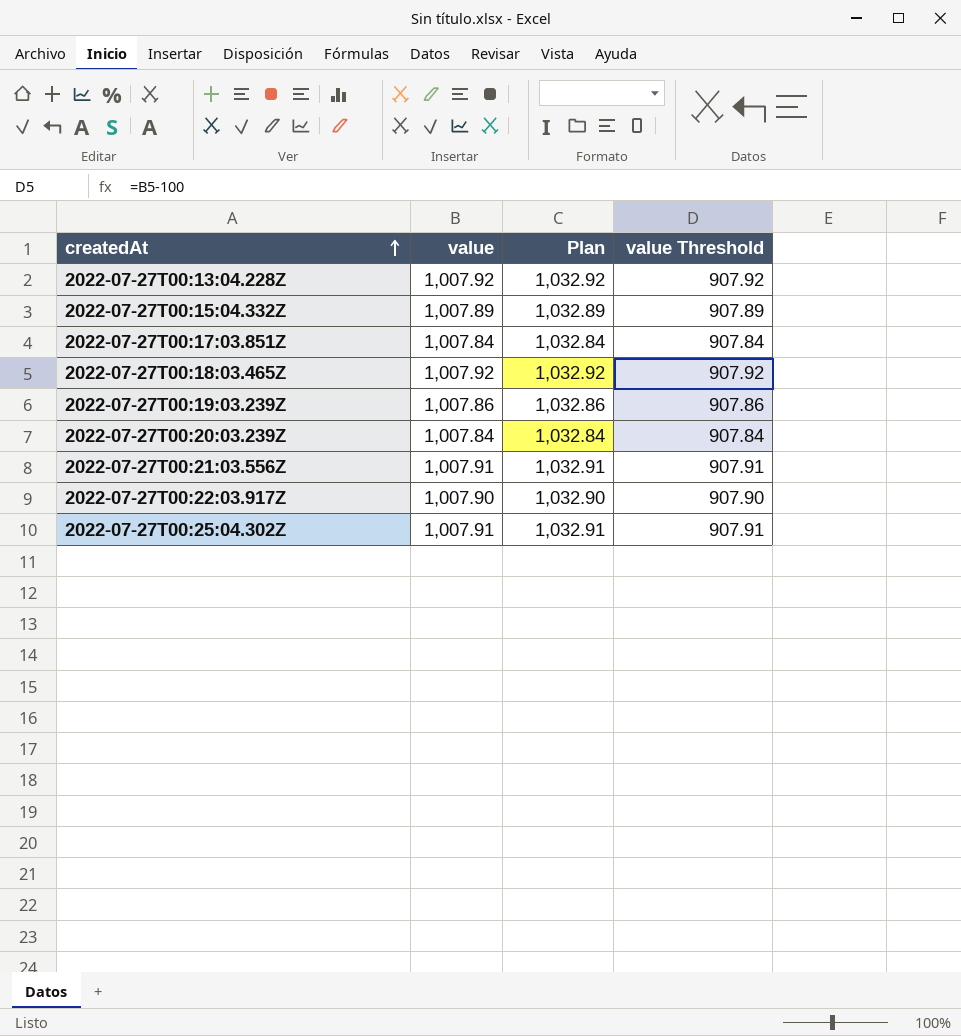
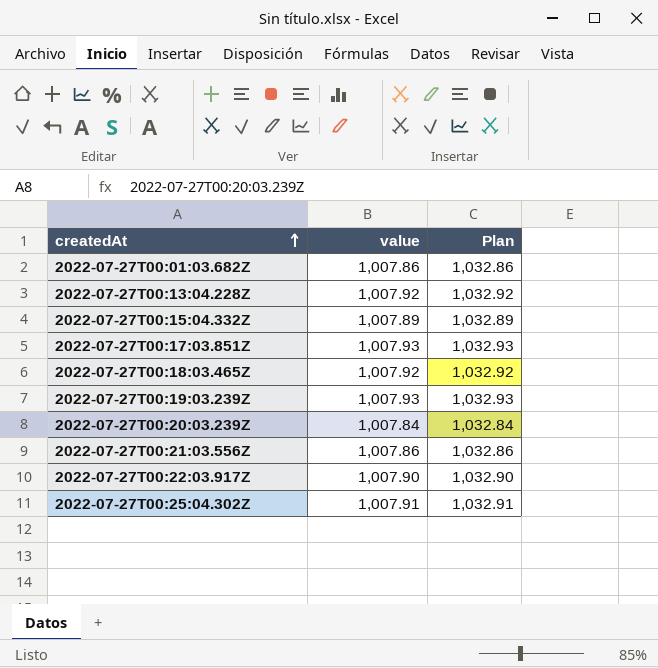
column value Threshold | formula: [value] - 100 -> none
row 2022-07-27T00:01:03.682Z: none -> 1,007.86 | 1,032.86
2022-07-27T00:17:03.851Z | value: 1,007.84 -> 1,007.93
2022-07-27T00:17:03.851Z | Plan: 1,032.84 -> 1,032.93
2022-07-27T00:19:03.239Z | value: 1,007.86 -> 1,007.93
2022-07-27T00:19:03.239Z | Plan: 1,032.86 -> 1,032.93
2022-07-27T00:21:03.556Z | value: 1,007.91 -> 1,007.86
2022-07-27T00:21:03.556Z | Plan: 1,032.91 -> 1,032.86

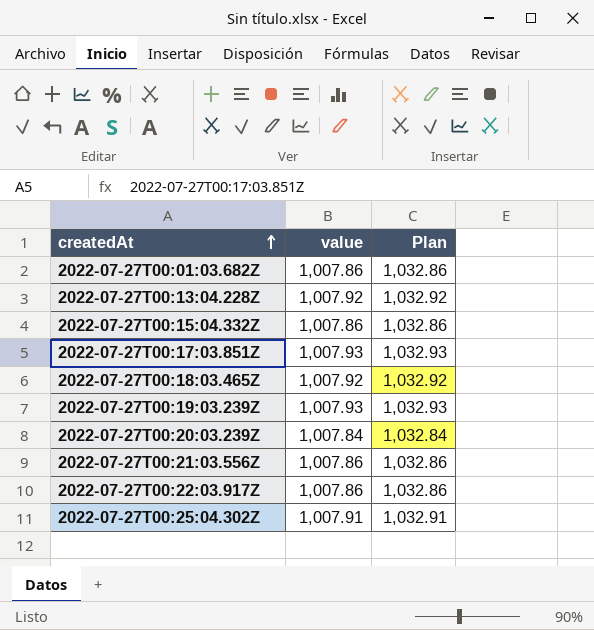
2022-07-27T00:15:04.332Z | value: 1,007.89 -> 1,007.86
2022-07-27T00:15:04.332Z | Plan: 1,032.89 -> 1,032.86
2022-07-27T00:22:03.917Z | value: 1,007.90 -> 1,007.86
2022-07-27T00:22:03.917Z | Plan: 1,032.90 -> 1,032.86

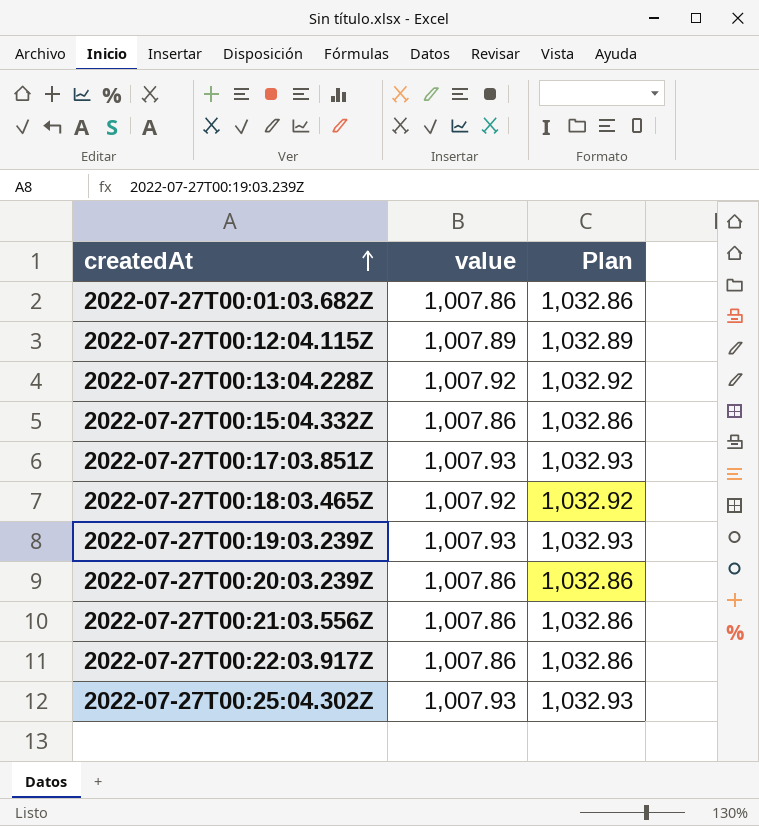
row 2022-07-27T00:12:04.115Z: none -> 1,007.89 | 1,032.89
2022-07-27T00:20:03.239Z | value: 1,007.84 -> 1,007.86
2022-07-27T00:20:03.239Z | Plan: 1,032.84 -> 1,032.86
2022-07-27T00:25:04.302Z | value: 1,007.91 -> 1,007.93
2022-07-27T00:25:04.302Z | Plan: 1,032.91 -> 1,032.93

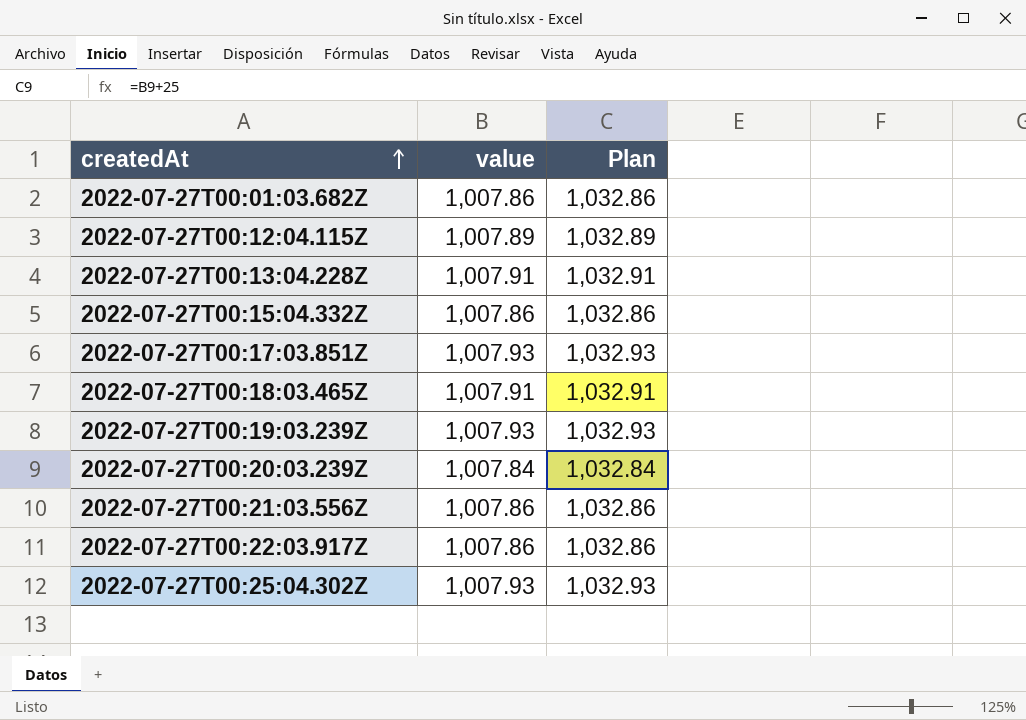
2022-07-27T00:13:04.228Z | value: 1,007.92 -> 1,007.91
2022-07-27T00:13:04.228Z | Plan: 1,032.92 -> 1,032.91
2022-07-27T00:18:03.465Z | value: 1,007.92 -> 1,007.91
2022-07-27T00:18:03.465Z | Plan: 1,032.92 -> 1,032.91
2022-07-27T00:20:03.239Z | value: 1,007.86 -> 1,007.84
2022-07-27T00:20:03.239Z | Plan: 1,032.86 -> 1,032.84

